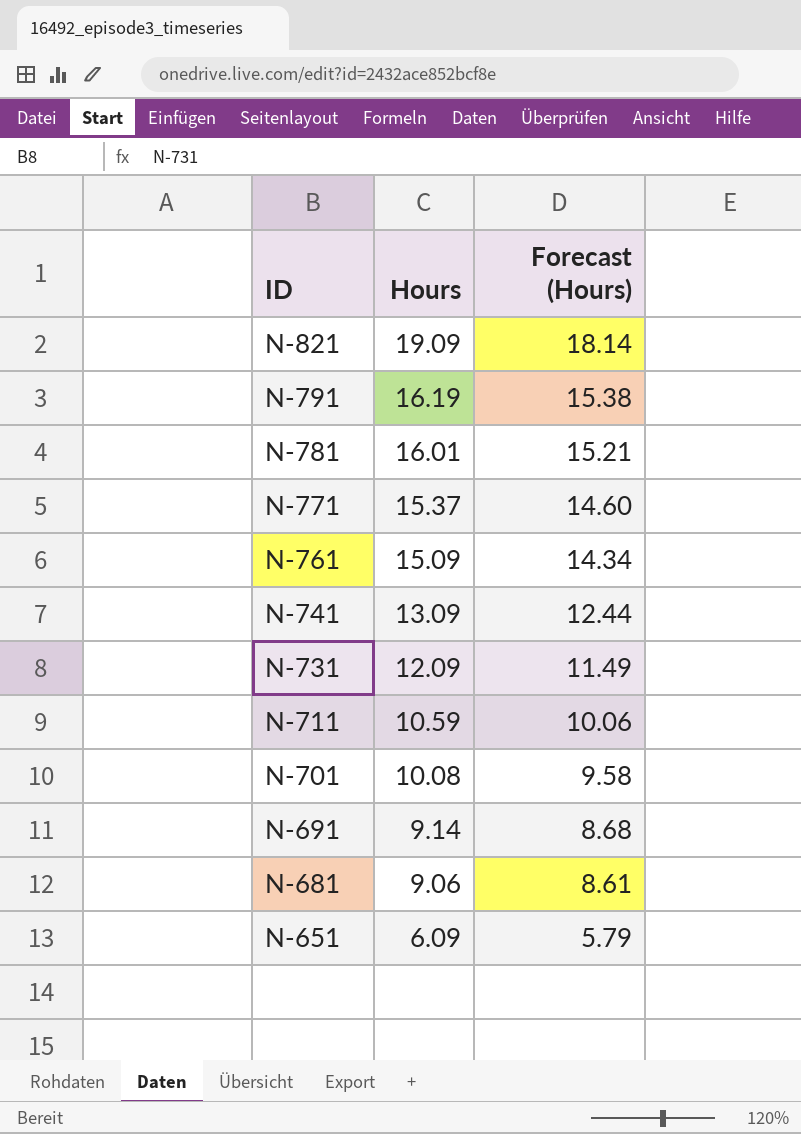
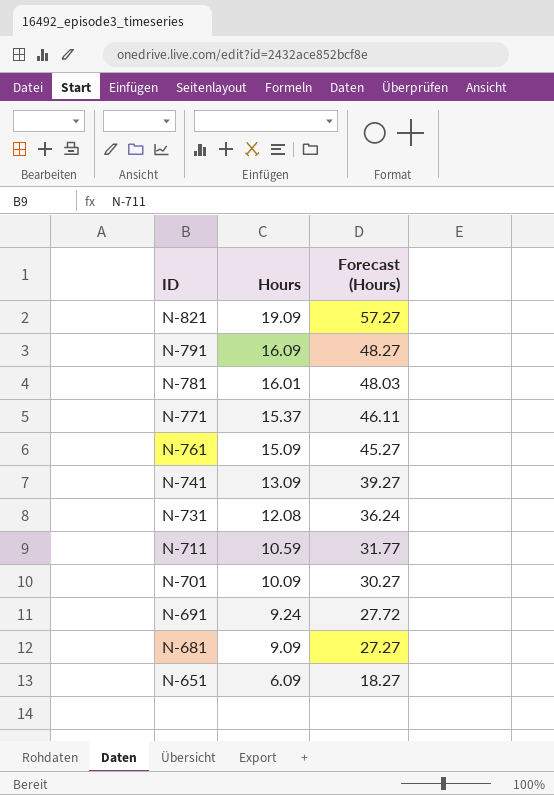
column Forecast (Hours) | formula: [Hours] * 0.95 -> [Hours] * 3
N-791 | Hours: 16.19 -> 16.09
N-731 | Hours: 12.09 -> 12.08
N-701 | Hours: 10.08 -> 10.09
N-691 | Hours: 9.14 -> 9.24
N-681 | Hours: 9.06 -> 9.09

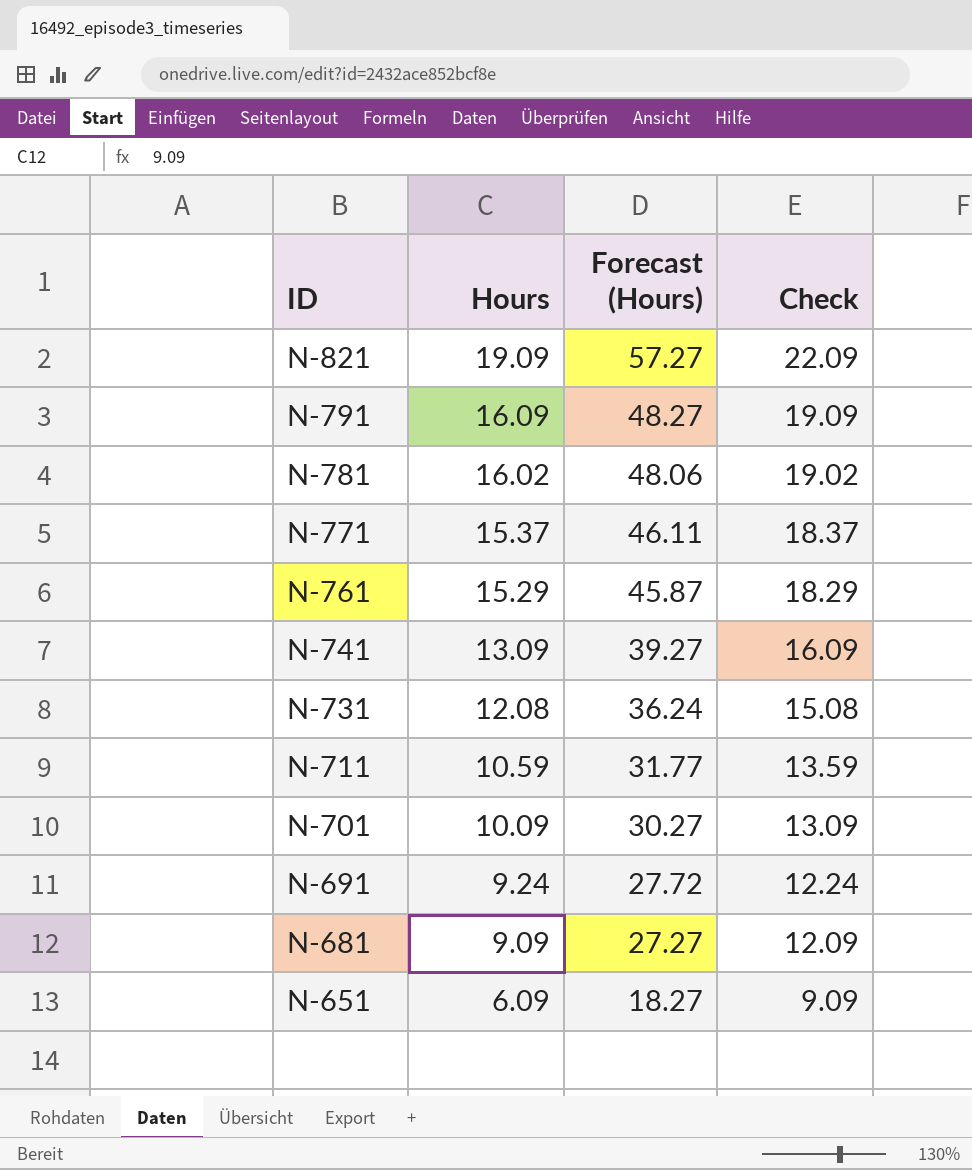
column Check | formula: none -> [Hours] + 3
N-781 | Hours: 16.01 -> 16.02
N-781 | Forecast (Hours): 48.03 -> 48.06
N-761 | Hours: 15.09 -> 15.29
N-761 | Forecast (Hours): 45.27 -> 45.87

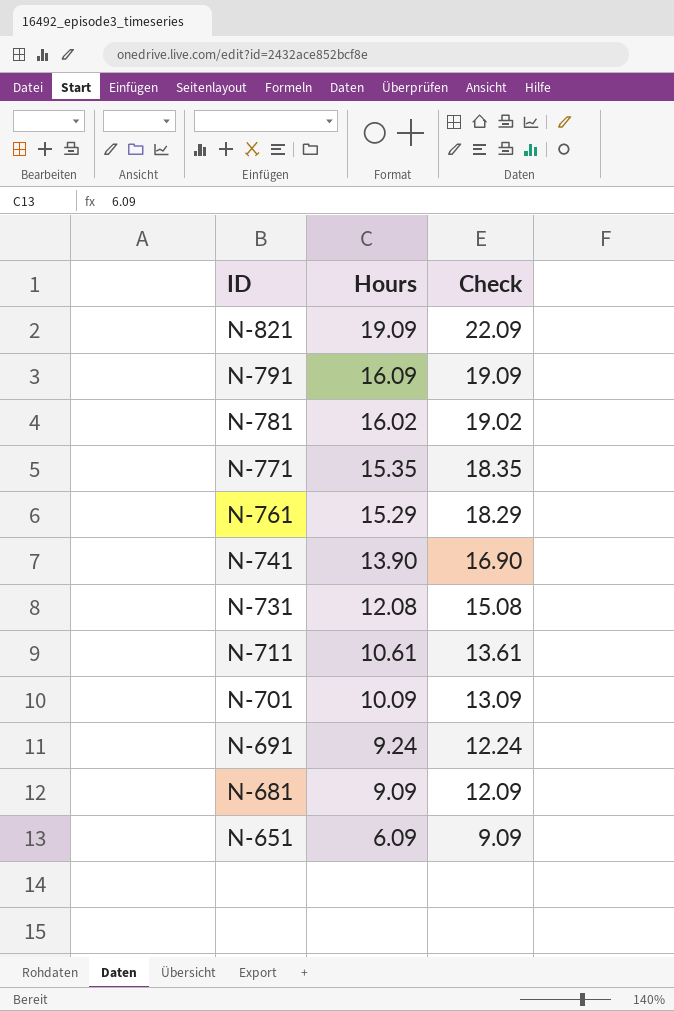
column Forecast (Hours) | formula: [Hours] * 3 -> none
N-771 | Hours: 15.37 -> 15.35
N-771 | Check: 18.37 -> 18.35
N-741 | Hours: 13.09 -> 13.90
N-741 | Check: 16.09 -> 16.90
N-711 | Hours: 10.59 -> 10.61
N-711 | Check: 13.59 -> 13.61

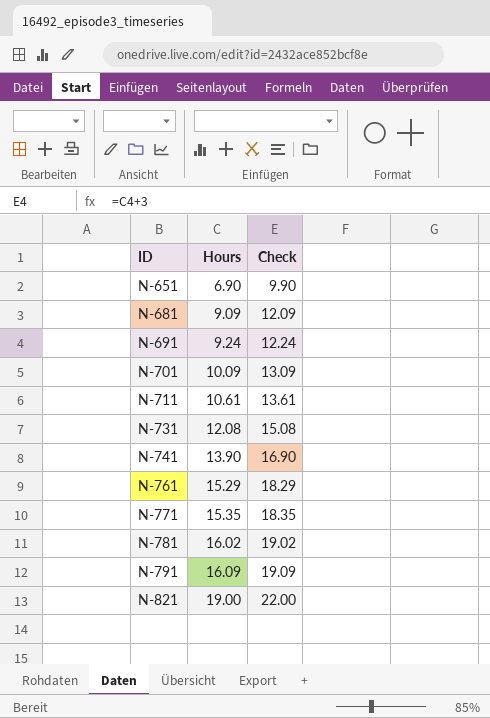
row order: ID descending -> ID ascending
N-651 | Hours: 6.09 -> 6.90
N-651 | Check: 9.09 -> 9.90
N-821 | Hours: 19.09 -> 19.00
N-821 | Check: 22.09 -> 22.00

